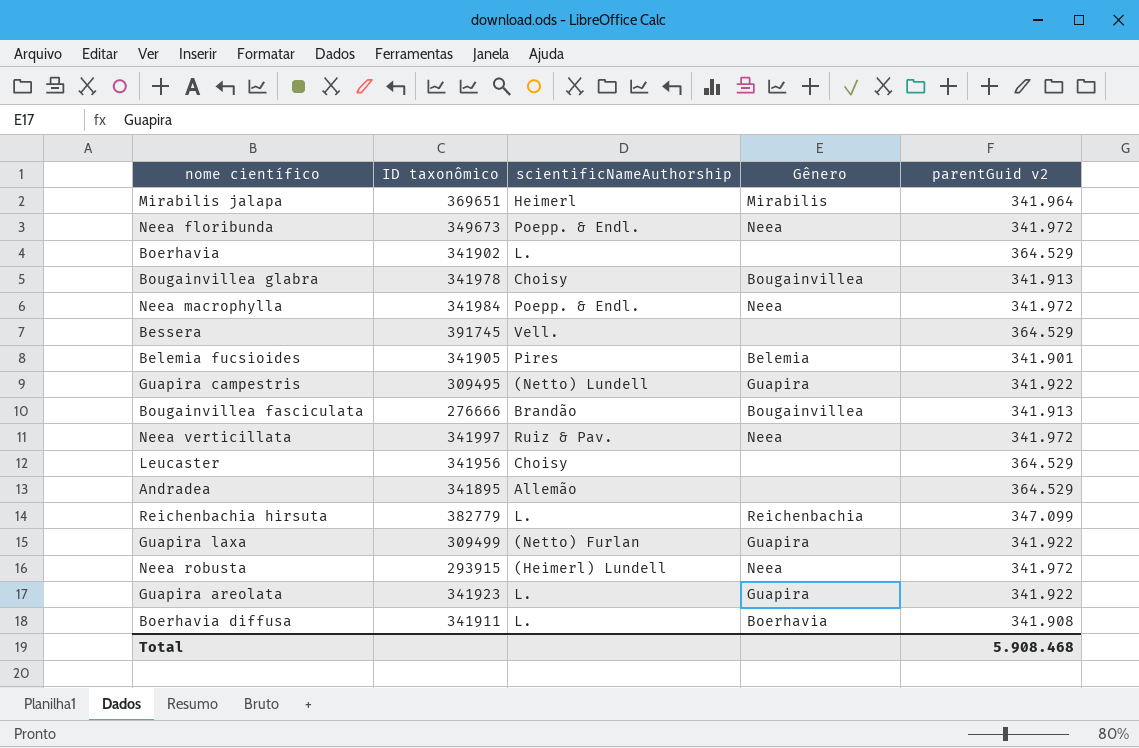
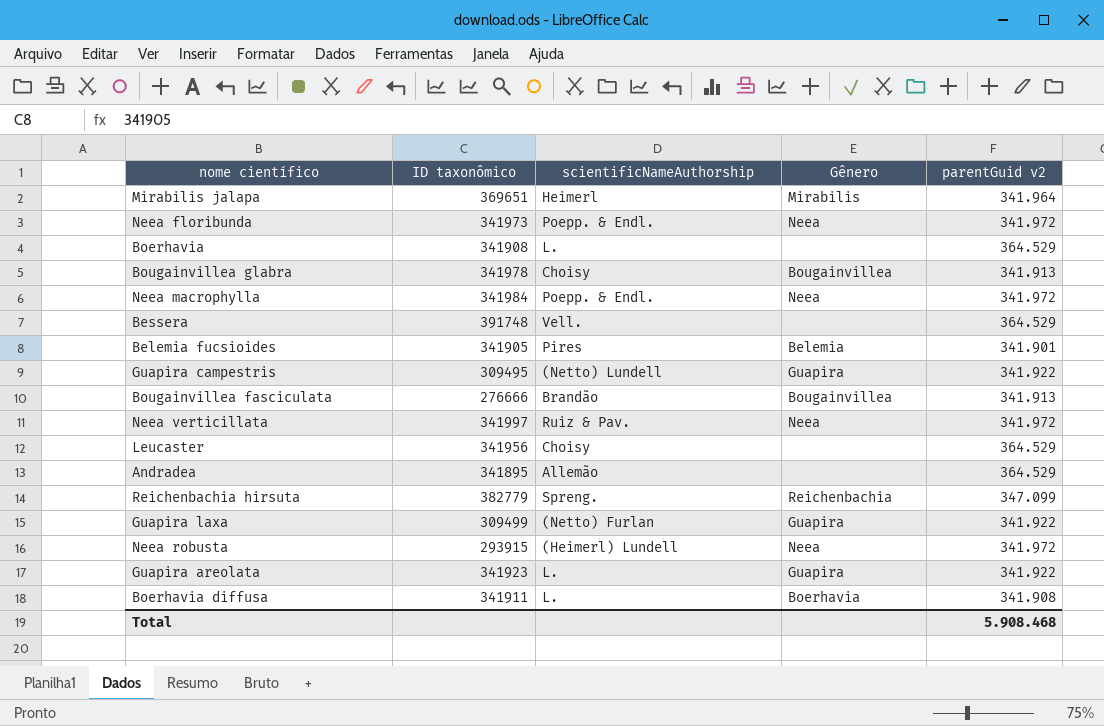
Neea floribunda | ID taxonômico: 349673 -> 341973
Boerhavia | ID taxonômico: 341902 -> 341908
Bessera | ID taxonômico: 391745 -> 391748
Reichenbachia hirsuta | scientificNameAuthorship: L. -> Spreng.

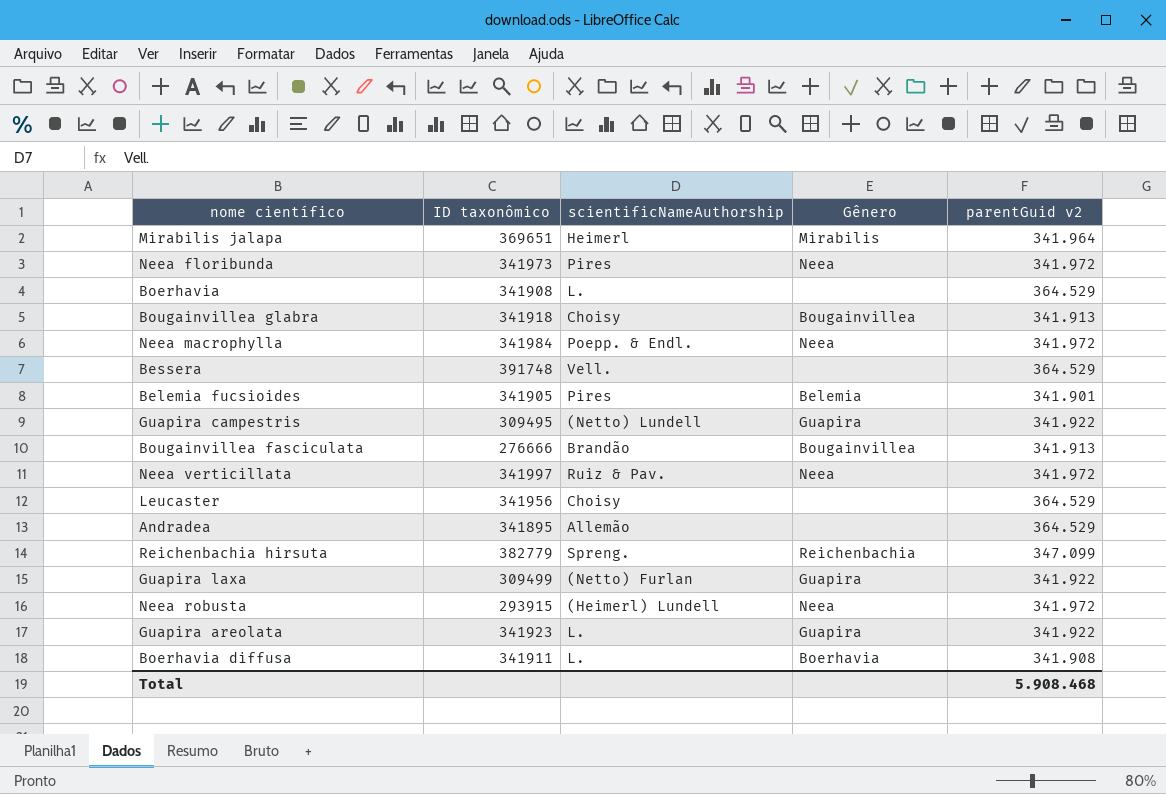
Neea floribunda | scientificNameAuthorship: Poepp. & Endl. -> Pires
Bougainvillea glabra | ID taxonômico: 341978 -> 341918

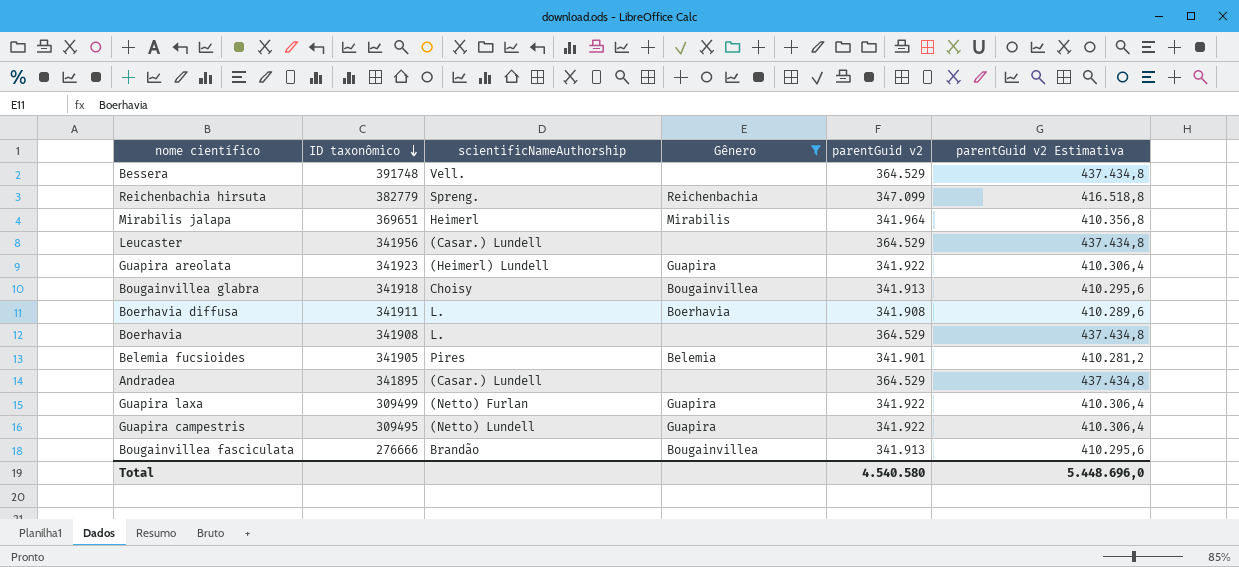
filter: none -> Gênero != Neea
row order: none -> ID taxonômico descending
column parentGuid v2 Estimativa | formula: none -> [parentGuid v2] * 1,2
Leucaster | scientificNameAuthorship: Choisy -> (Casar.) Lundell
Guapira areolata | scientificNameAuthorship: L. -> (Heimerl) Lundell
Andradea | scientificNameAuthorship: Allemão -> (Casar.) Lundell
Total | parentGuid v2: 5.908.468 -> 4.540.580

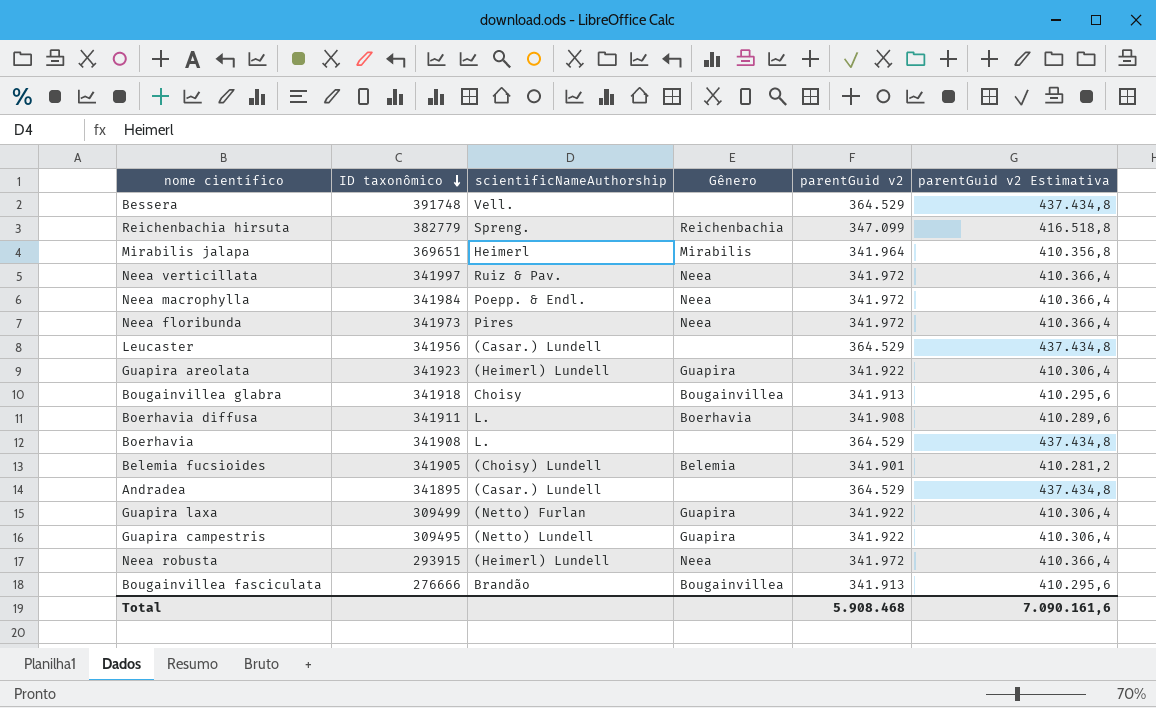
filter: Gênero != Neea -> none
Belemia fucsioides | scientificNameAuthorship: Pires -> (Choisy) Lundell
Total | parentGuid v2: 4.540.580 -> 5.908.468
Total | parentGuid v2 Estimativa: 5.448.696,0 -> 7.090.161,6

